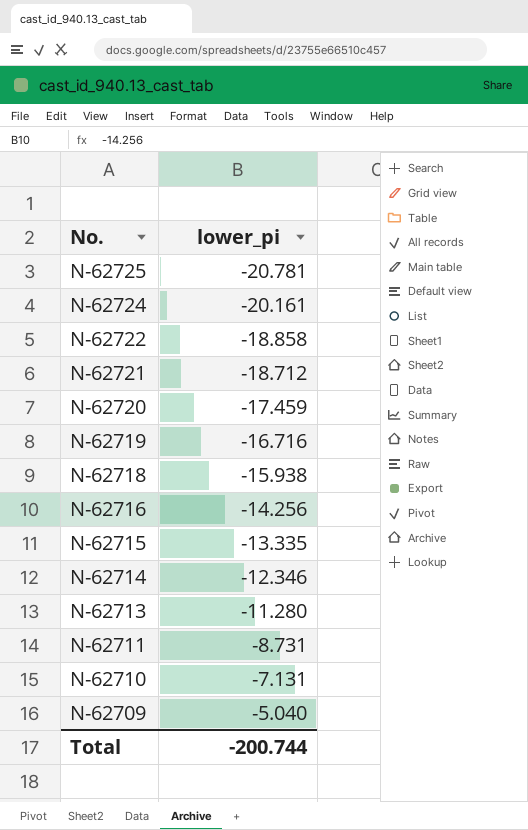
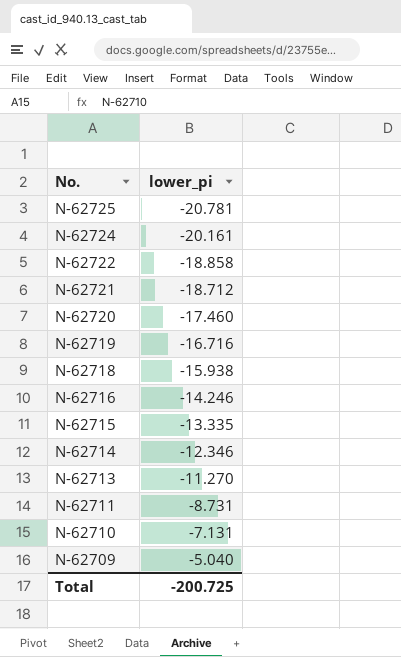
N-62720 | lower_pi: -17.459 -> -17.460
N-62716 | lower_pi: -14.256 -> -14.246
N-62713 | lower_pi: -11.280 -> -11.270
Total | lower_pi: -200.744 -> -200.725

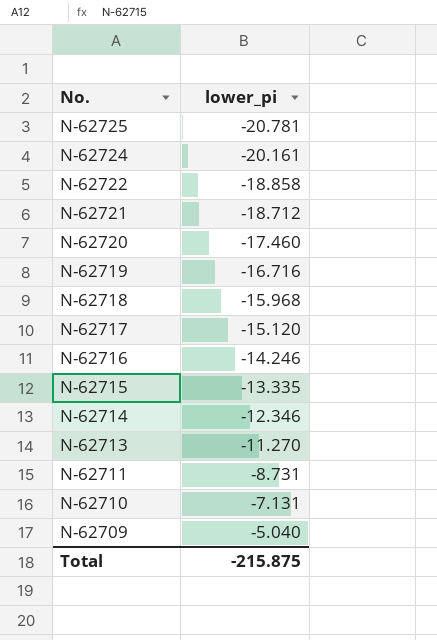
N-62718 | lower_pi: -15.938 -> -15.968
row N-62717: none -> -15.120
Total | lower_pi: -200.725 -> -215.875

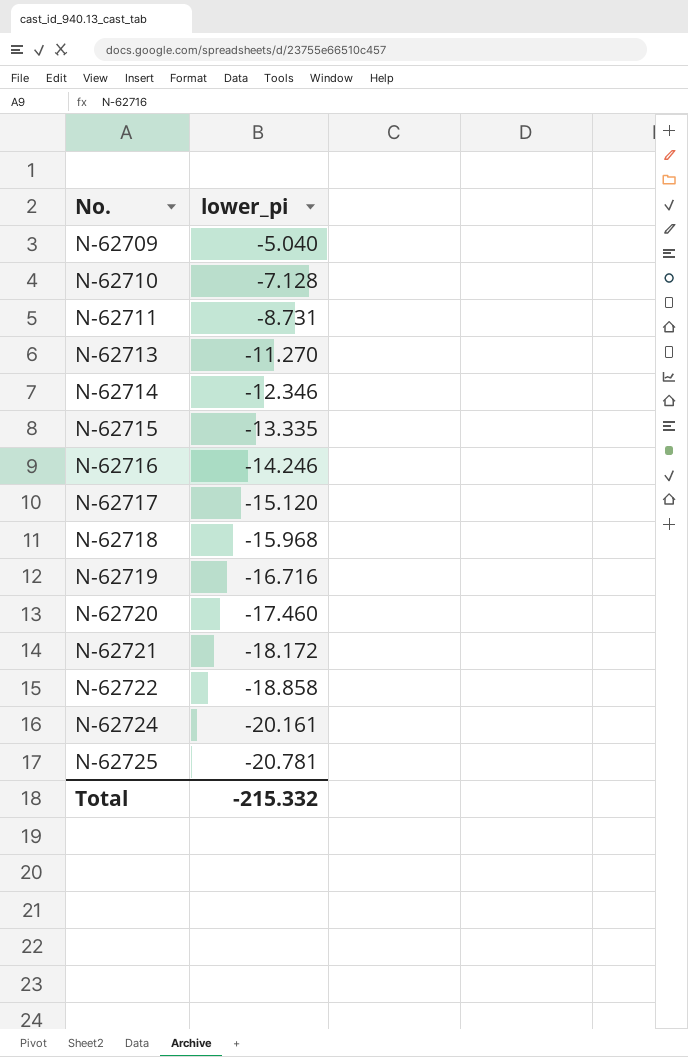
row order: No. descending -> No. ascending
N-62710 | lower_pi: -7.131 -> -7.128
N-62721 | lower_pi: -18.712 -> -18.172
Total | lower_pi: -215.875 -> -215.332

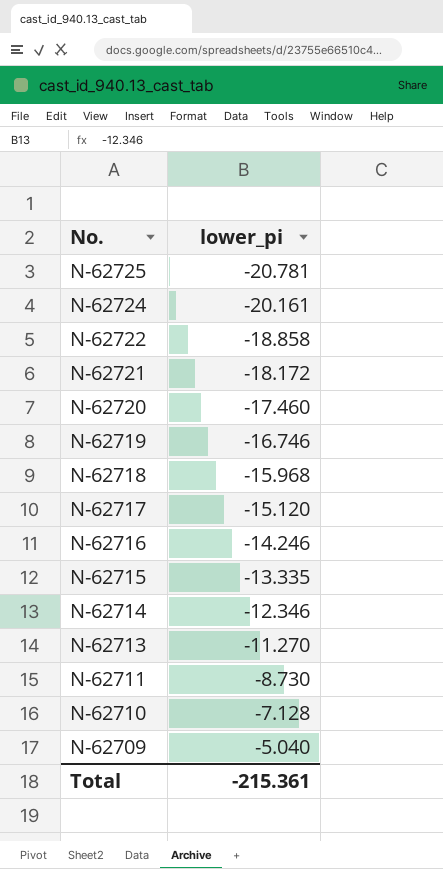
row order: No. ascending -> No. descending
N-62719 | lower_pi: -16.716 -> -16.746
N-62711 | lower_pi: -8.731 -> -8.730
Total | lower_pi: -215.332 -> -215.361

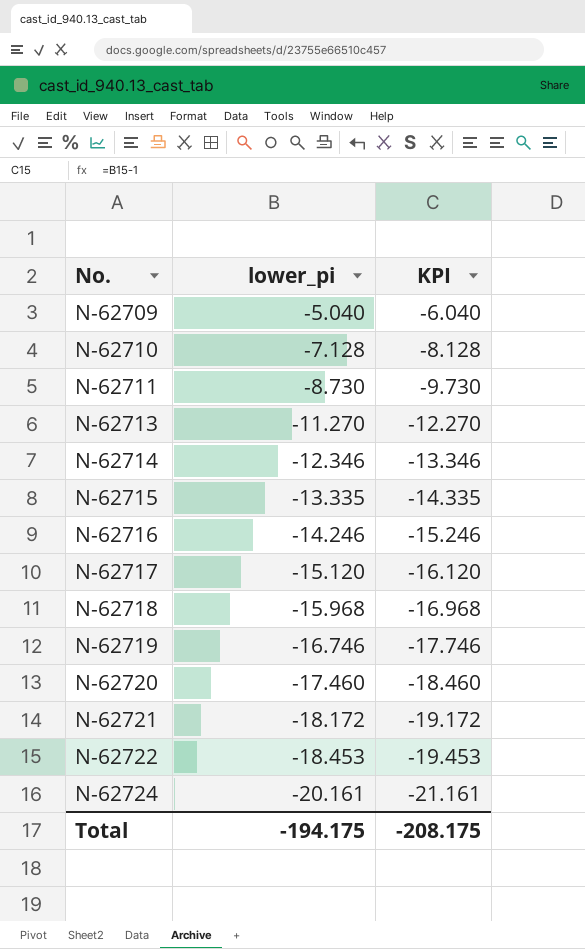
row order: No. descending -> No. ascending
column KPI | formula: none -> [lower_pi] - 1
row N-62725: -20.781 -> none
N-62722 | lower_pi: -18.858 -> -18.453
Total | lower_pi: -215.361 -> -194.175

